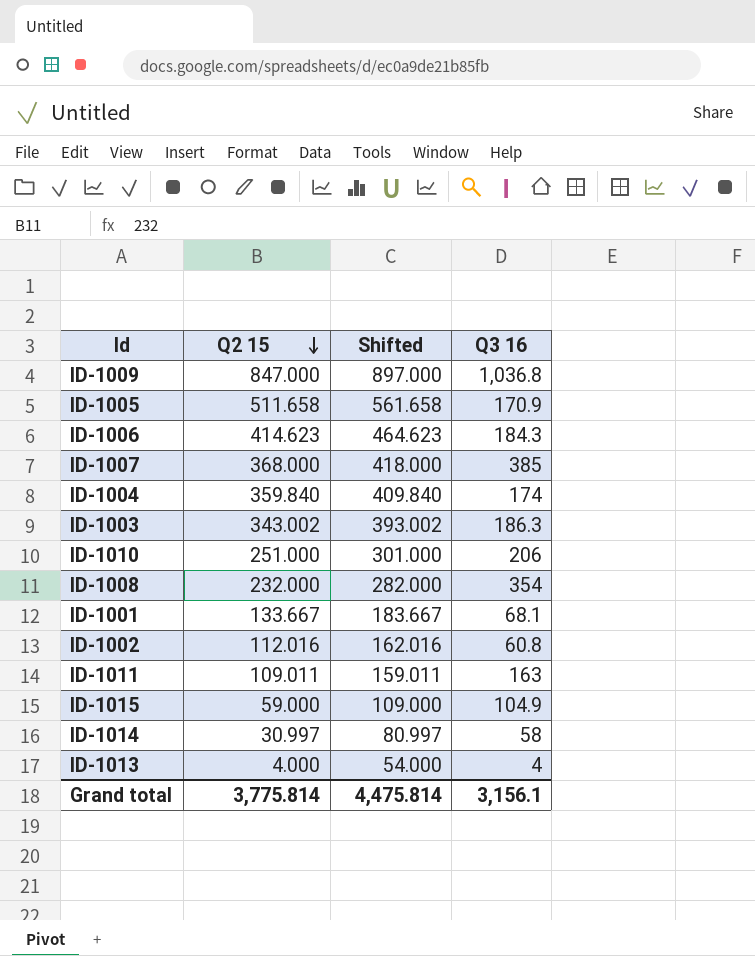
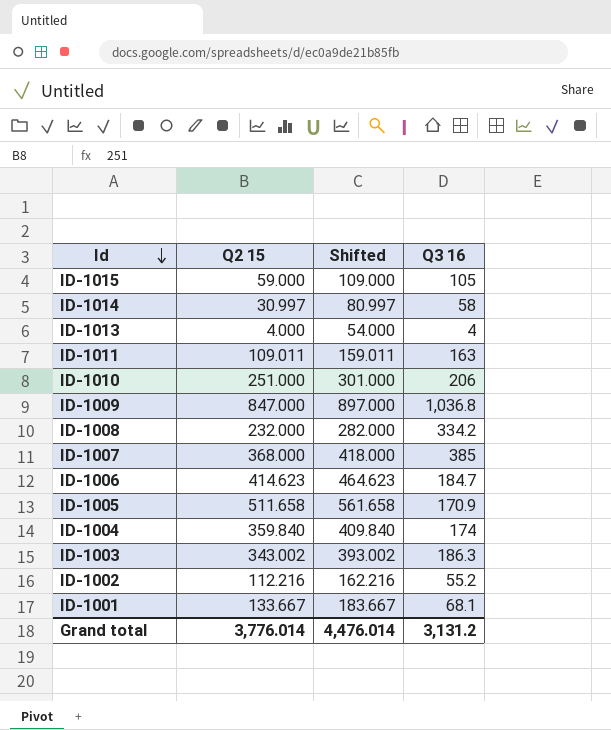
row order: Q2 15 descending -> Id descending
ID-1015 | Q3 16: 104.9 -> 105
ID-1008 | Q3 16: 354 -> 334.2
ID-1006 | Q3 16: 184.3 -> 184.7
ID-1002 | Q2 15: 112.016 -> 112.216
ID-1002 | Shifted: 162.016 -> 162.216
ID-1002 | Q3 16: 60.8 -> 55.2
Grand total | Q2 15: 3,775.814 -> 3,776.014
Grand total | Shifted: 4,475.814 -> 4,476.014
Grand total | Q3 16: 3,156.1 -> 3,131.2

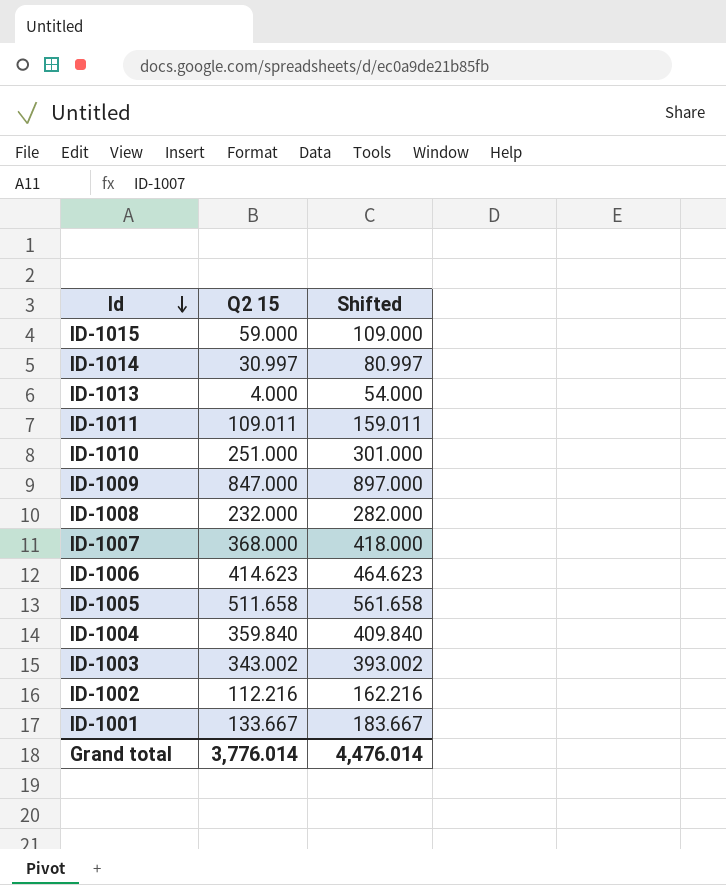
column Q3 16 | position: 4 -> none

